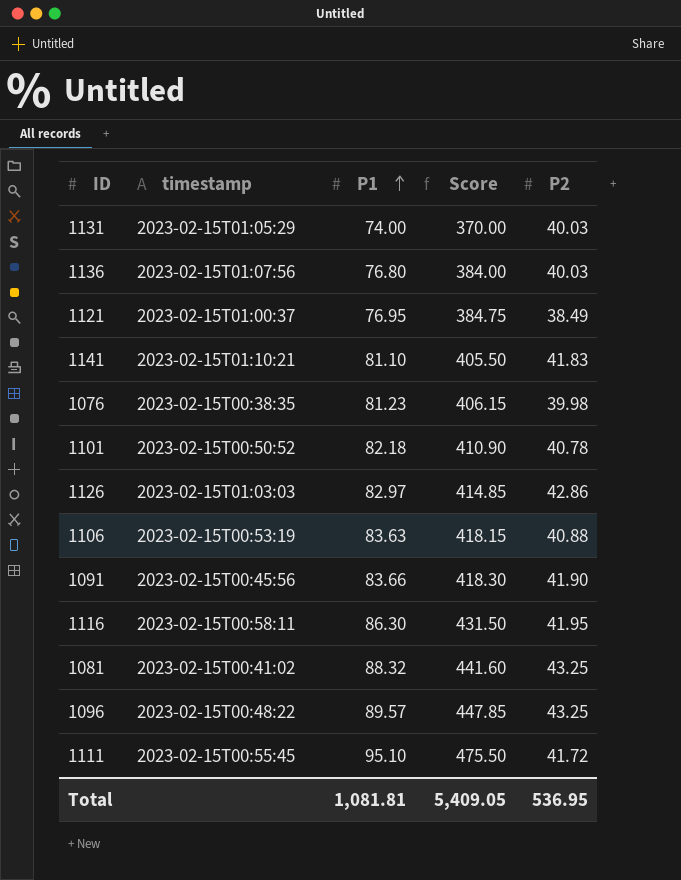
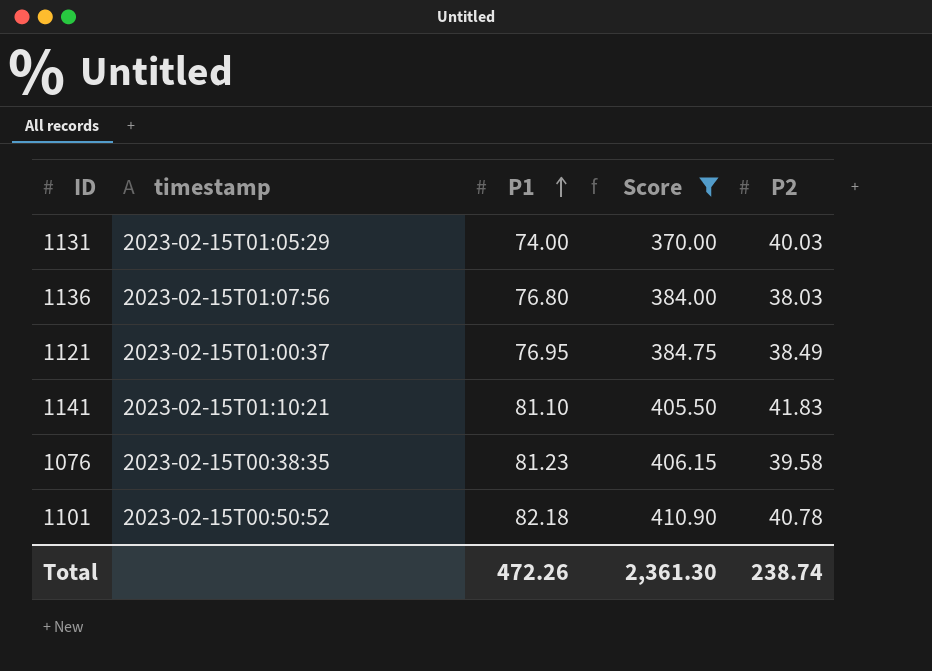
filter: none -> Score <= 410.90
1136 | P2: 40.03 -> 38.03
1076 | P2: 39.98 -> 39.58
Total | P1: 1,081.81 -> 472.26
Total | Score: 5,409.05 -> 2,361.30
Total | P2: 536.95 -> 238.74

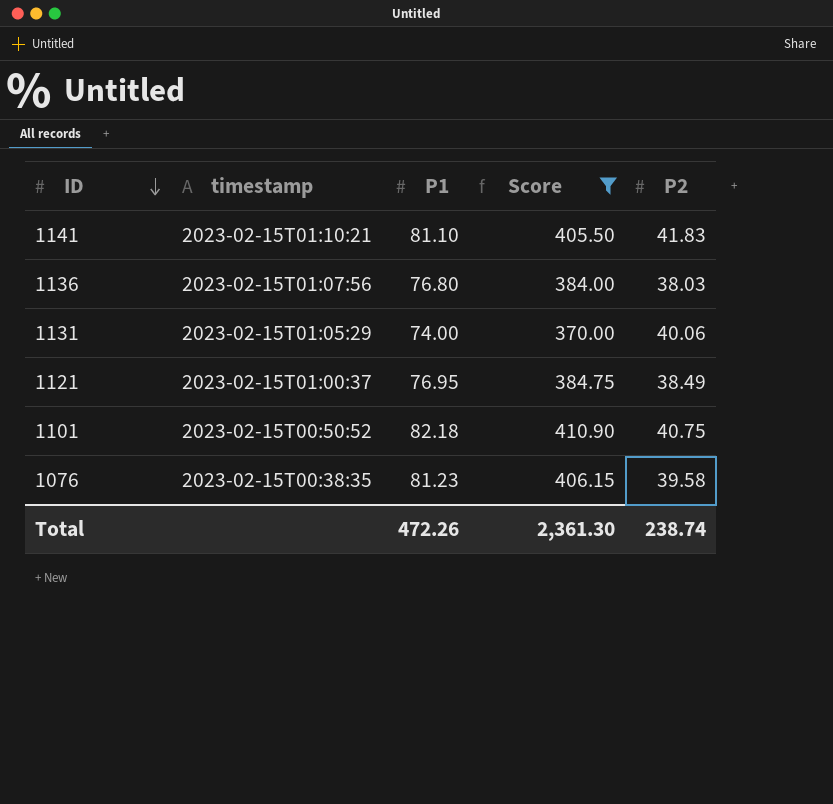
row order: P1 ascending -> ID descending
1131 | P2: 40.03 -> 40.06
1101 | P2: 40.78 -> 40.75

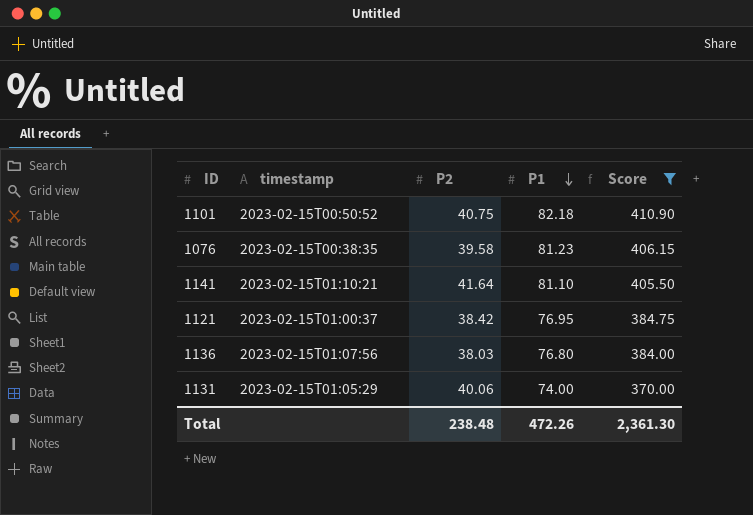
row order: ID descending -> P1 descending
column P2 | position: 5 -> 3
1141 | P2: 41.83 -> 41.64
1121 | P2: 38.49 -> 38.42
Total | P2: 238.74 -> 238.48

